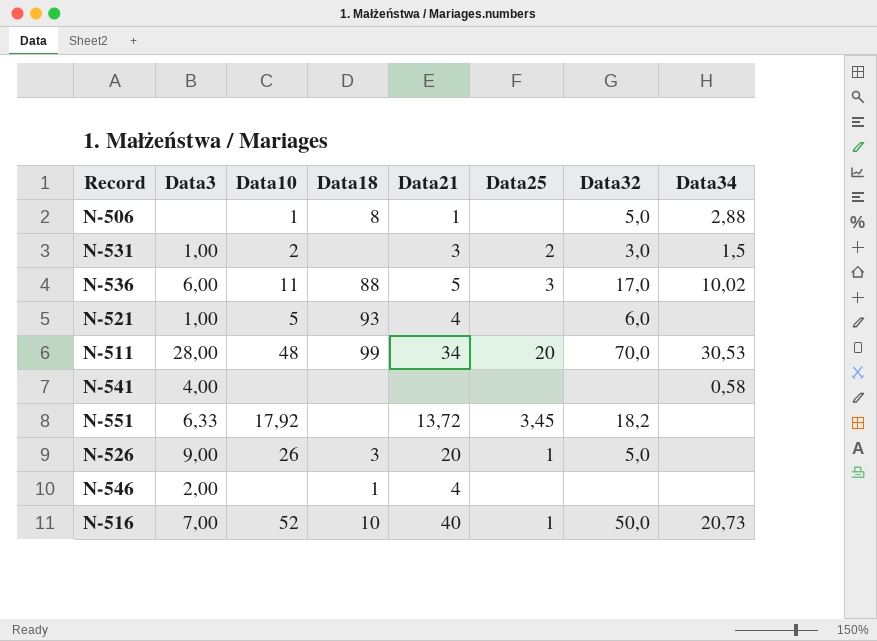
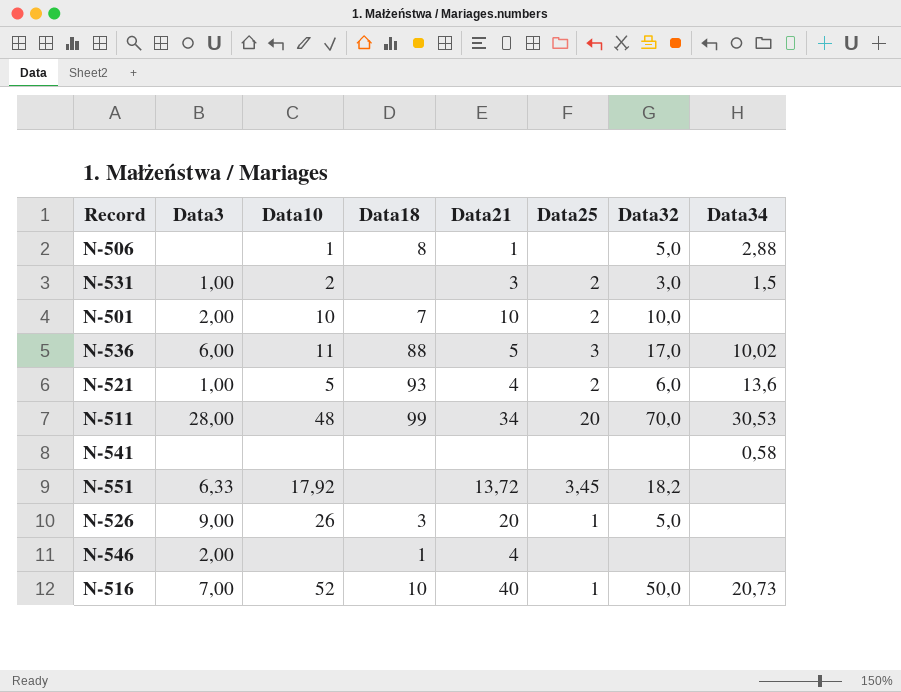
row N-501: none -> 2,00 | 10 | 7 | 10 | 2 | 10,0 | none
N-521 | Data25: none -> 2
N-521 | Data34: none -> 13,6
N-541 | Data3: 4,00 -> none

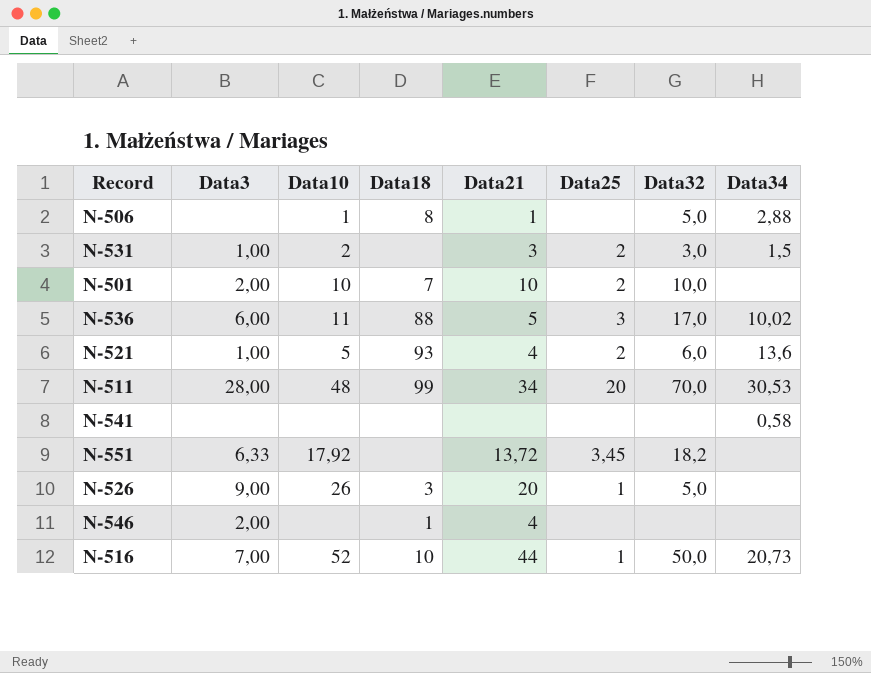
N-516 | Data21: 40 -> 44

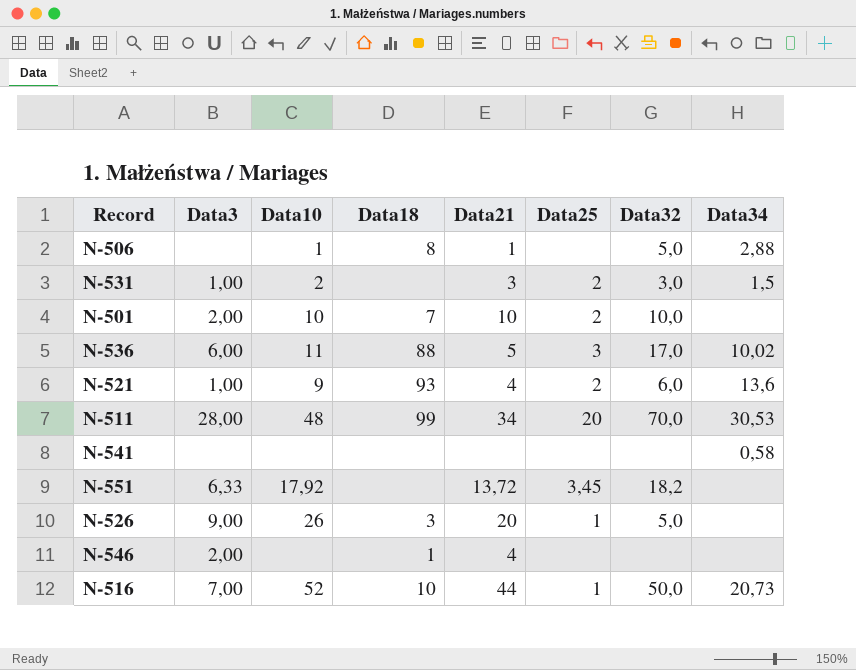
N-521 | Data10: 5 -> 9

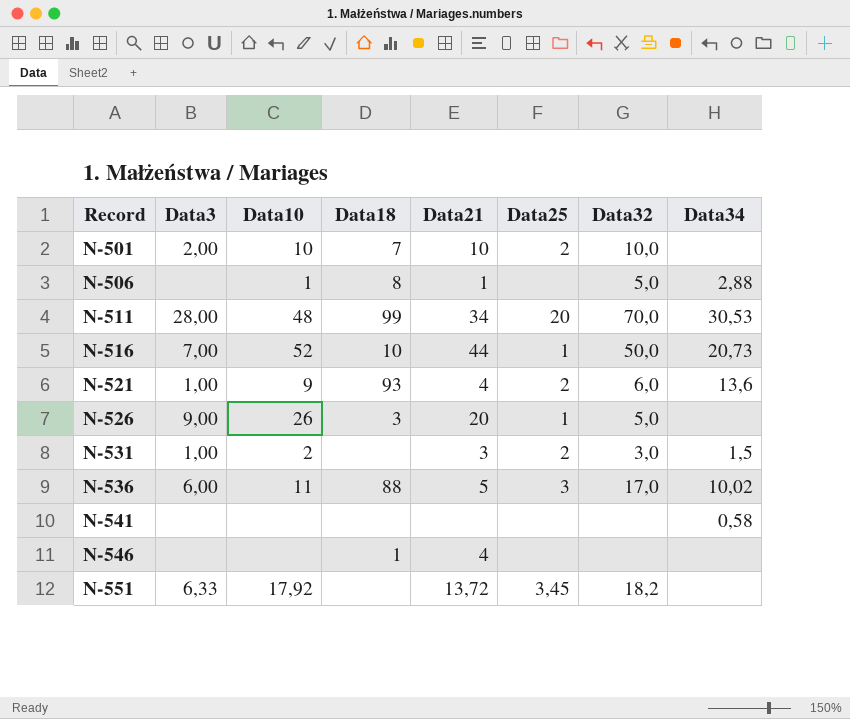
row order: none -> Record ascending
N-546 | Data3: 2,00 -> none

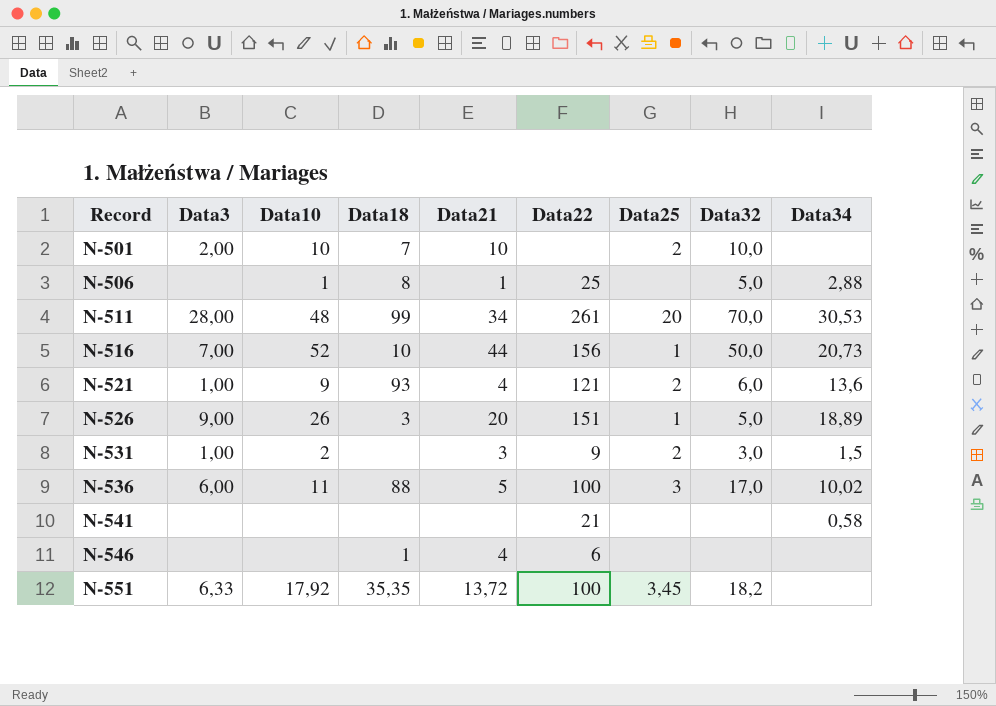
column Data22 | position: none -> 6
N-526 | Data34: none -> 18,89
N-551 | Data18: none -> 35,35

